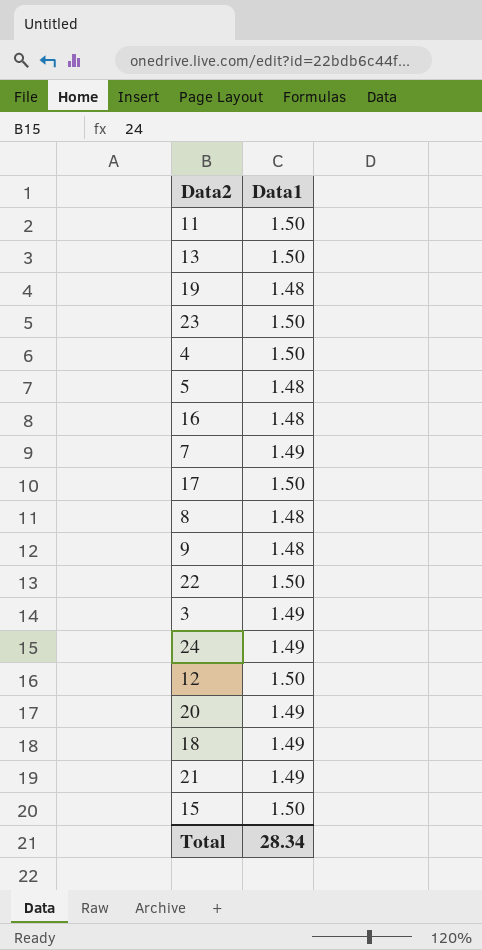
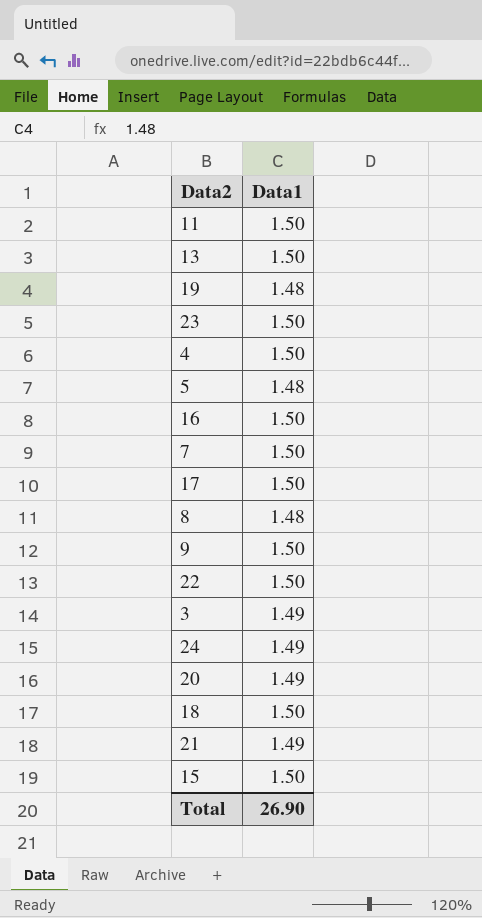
row 12: 1.50 -> none
16 | Data1: 1.48 -> 1.50
7 | Data1: 1.49 -> 1.50
9 | Data1: 1.48 -> 1.50
18 | Data1: 1.49 -> 1.50
Total | Data1: 28.34 -> 26.90

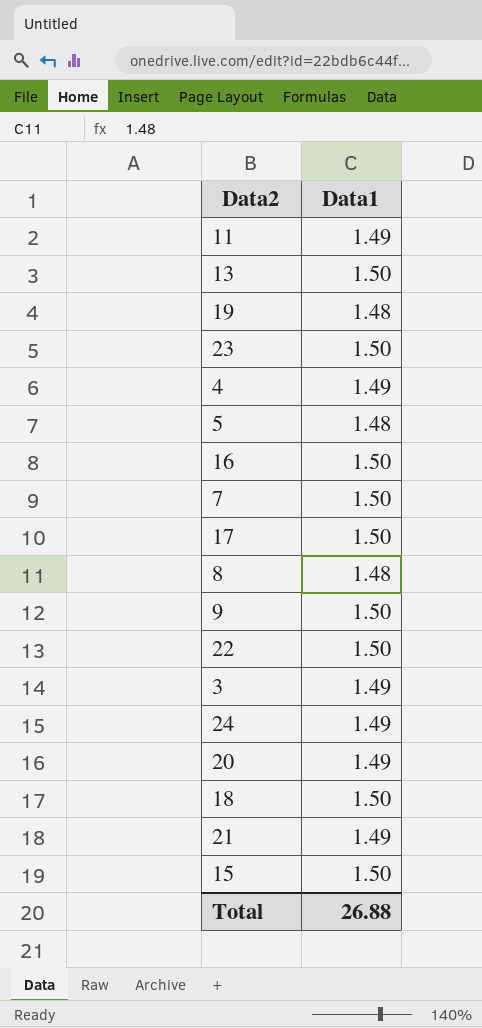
11 | Data1: 1.50 -> 1.49
4 | Data1: 1.50 -> 1.49
Total | Data1: 26.90 -> 26.88

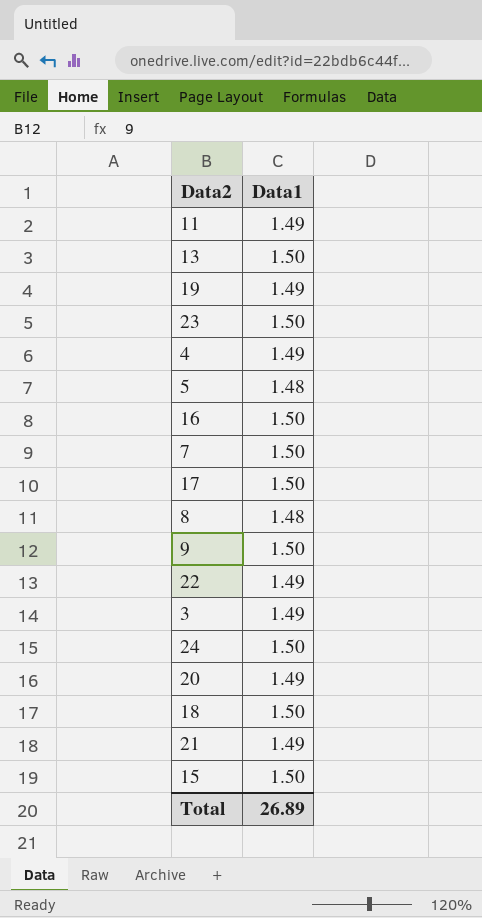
19 | Data1: 1.48 -> 1.49
22 | Data1: 1.50 -> 1.49
24 | Data1: 1.49 -> 1.50
Total | Data1: 26.88 -> 26.89

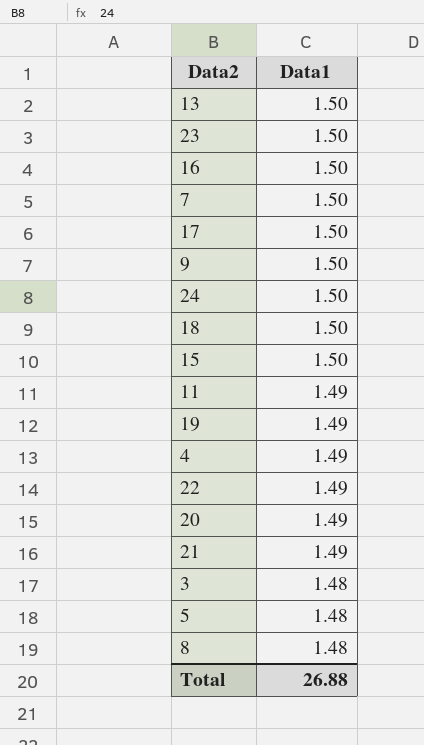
row order: none -> Data1 descending
3 | Data1: 1.49 -> 1.48
Total | Data1: 26.89 -> 26.88

